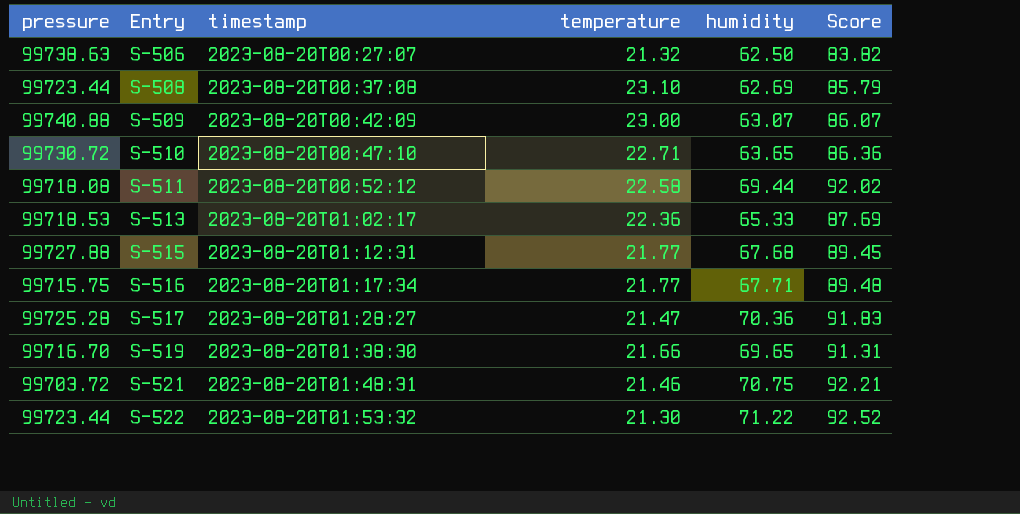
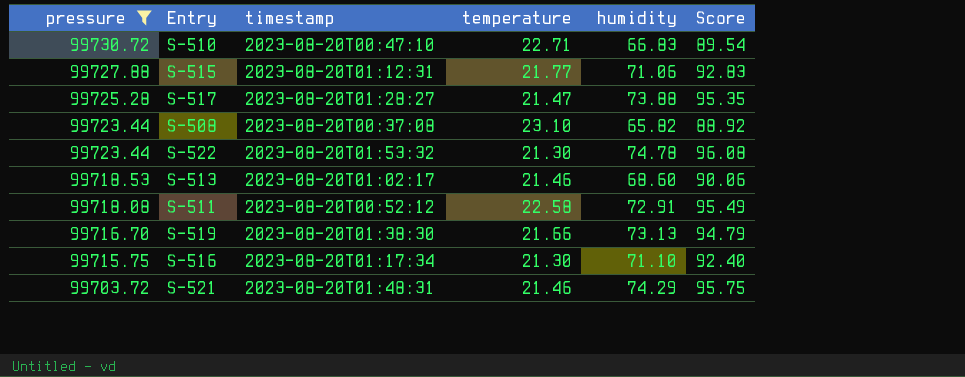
filter: none -> pressure <= 99730.72
row order: Entry ascending -> pressure descending
S-510 | humidity: 63.65 -> 66.83
S-510 | Score: 86.36 -> 89.54
S-515 | humidity: 67.68 -> 71.06
S-515 | Score: 89.45 -> 92.83
S-517 | humidity: 70.36 -> 73.88
S-517 | Score: 91.83 -> 95.35
S-508 | humidity: 62.69 -> 65.82
S-508 | Score: 85.79 -> 88.92
S-522 | humidity: 71.22 -> 74.78
S-522 | Score: 92.52 -> 96.08
S-513 | temperature: 22.36 -> 21.46
S-513 | humidity: 65.33 -> 68.60
S-513 | Score: 87.69 -> 90.06
S-511 | humidity: 69.44 -> 72.91
S-511 | Score: 92.02 -> 95.49
S-519 | humidity: 69.65 -> 73.13
S-519 | Score: 91.31 -> 94.79
S-516 | temperature: 21.77 -> 21.30
S-516 | humidity: 67.71 -> 71.10
S-516 | Score: 89.48 -> 92.40
S-521 | humidity: 70.75 -> 74.29
S-521 | Score: 92.21 -> 95.75

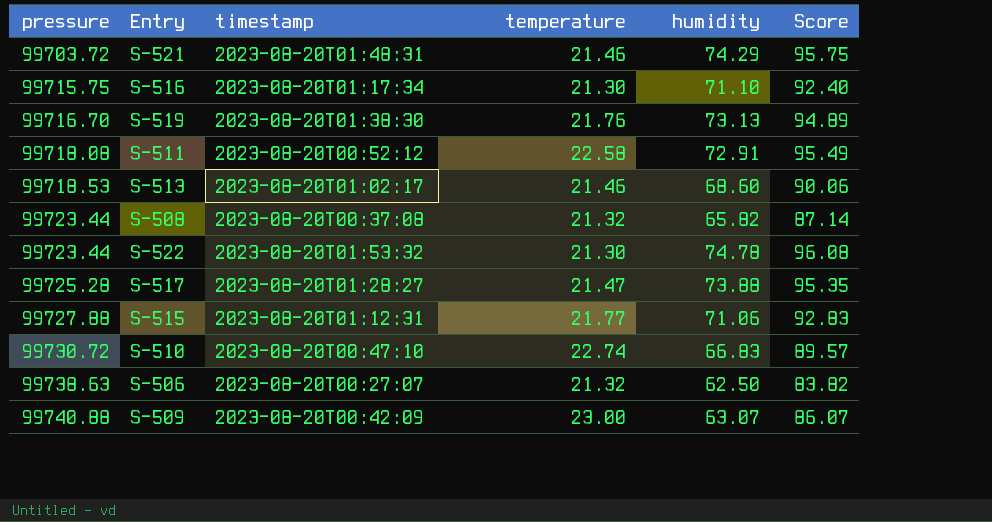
filter: pressure <= 99730.72 -> none
row order: pressure descending -> pressure ascending
S-519 | temperature: 21.66 -> 21.76
S-519 | Score: 94.79 -> 94.89
S-508 | temperature: 23.10 -> 21.32
S-508 | Score: 88.92 -> 87.14
S-510 | temperature: 22.71 -> 22.74
S-510 | Score: 89.54 -> 89.57

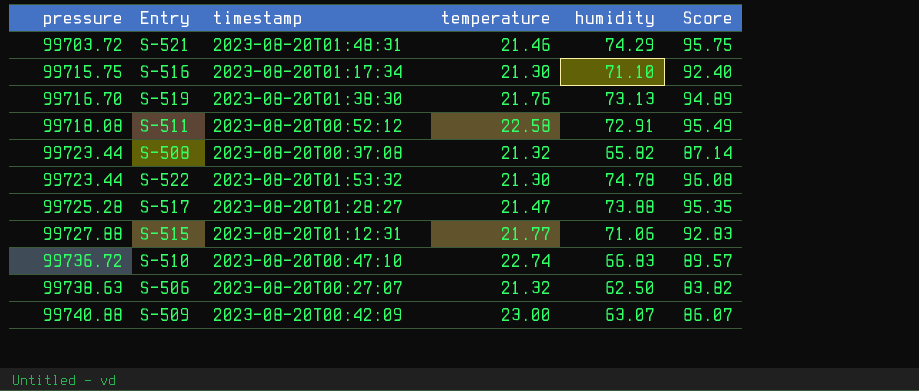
row S-513: 99718.53 | 2023-08-20T01:02:17 | 21.46 | 68.60 | 90.06 -> none
S-510 | pressure: 99730.72 -> 99736.72

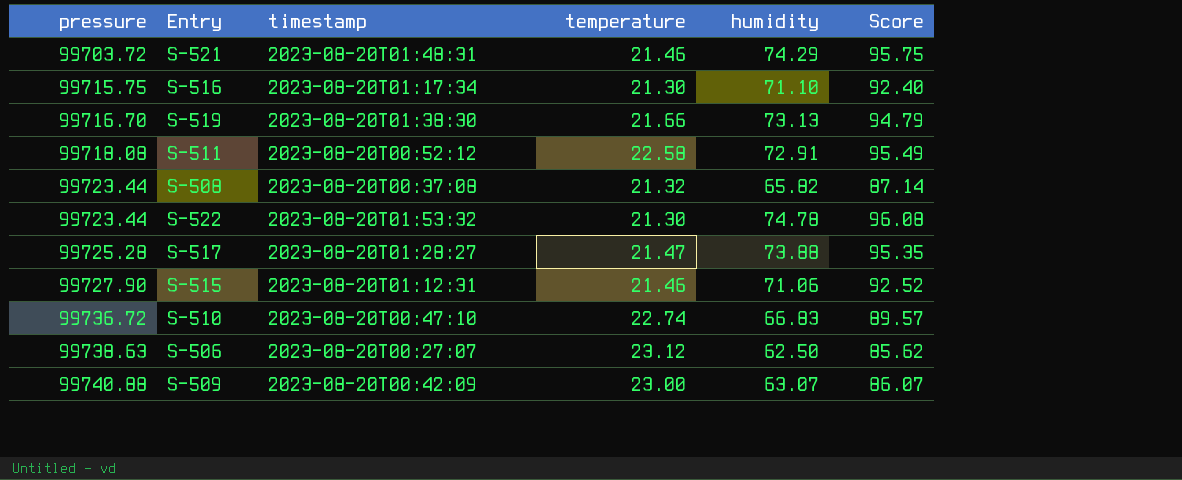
S-519 | temperature: 21.76 -> 21.66
S-519 | Score: 94.89 -> 94.79
S-515 | pressure: 99727.88 -> 99727.90
S-515 | temperature: 21.77 -> 21.46
S-515 | Score: 92.83 -> 92.52
S-506 | temperature: 21.32 -> 23.12
S-506 | Score: 83.82 -> 85.62

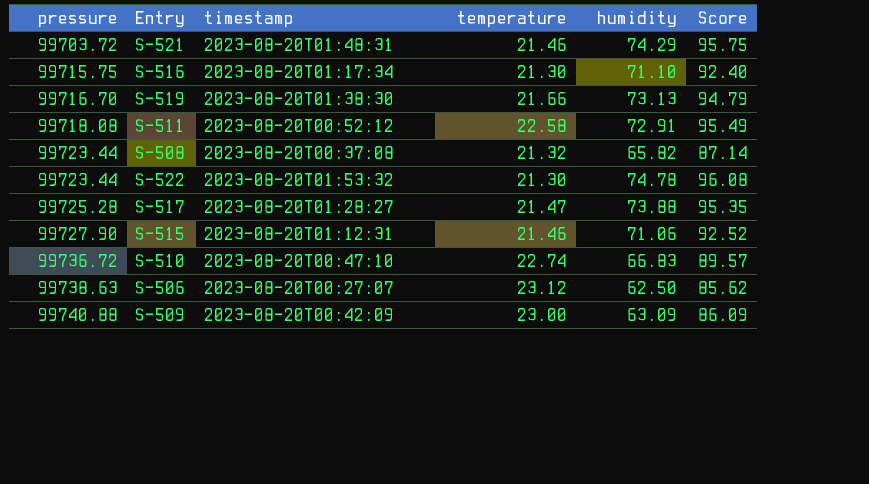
S-509 | humidity: 63.07 -> 63.09
S-509 | Score: 86.07 -> 86.09

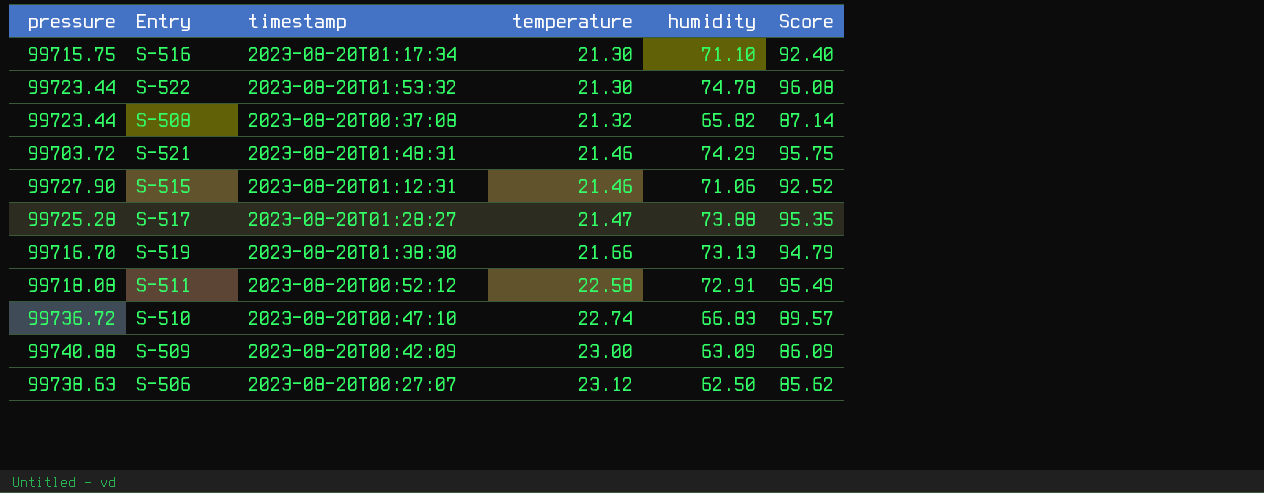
row order: pressure ascending -> temperature ascending

